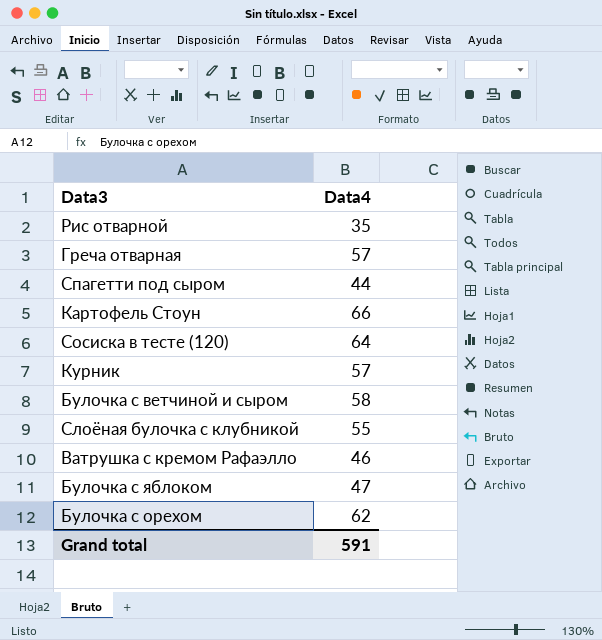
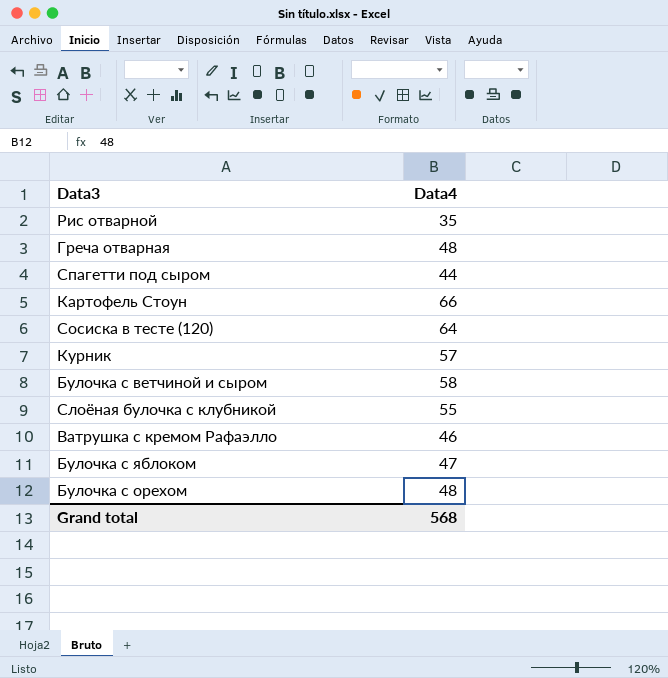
Греча отварная | Data4: 57 -> 48
Булочка с орехом | Data4: 62 -> 48
Grand total | Data4: 591 -> 568

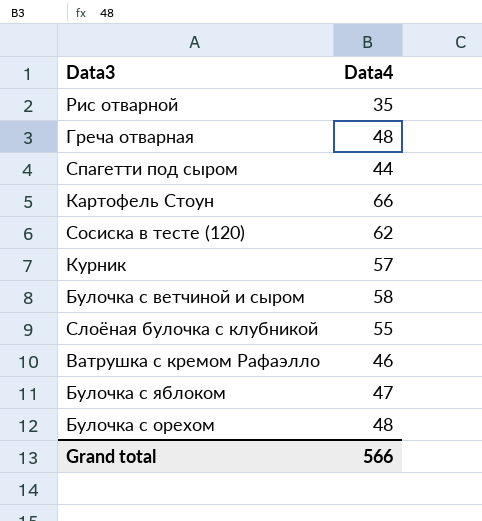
Сосиска в тесте (120) | Data4: 64 -> 62
Grand total | Data4: 568 -> 566

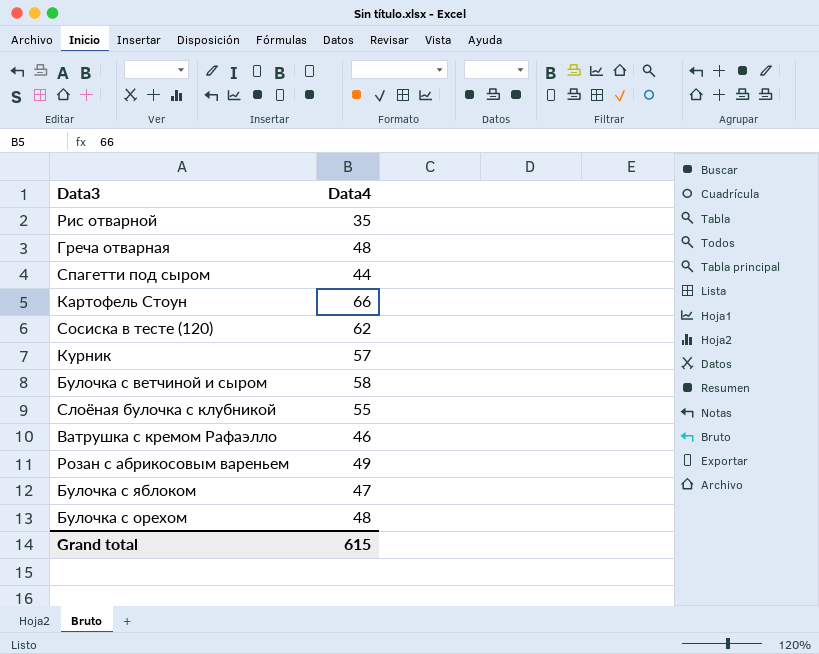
row Розан с абрикосовым вареньем: none -> 49
Grand total | Data4: 566 -> 615

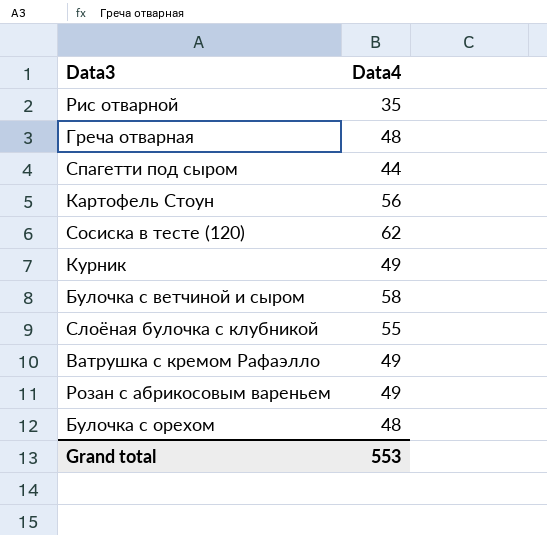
row Булочка с яблоком: 47 -> none
Картофель Стоун | Data4: 66 -> 56
Курник | Data4: 57 -> 49
Ватрушка с кремом Рафаэлло | Data4: 46 -> 49
Grand total | Data4: 615 -> 553

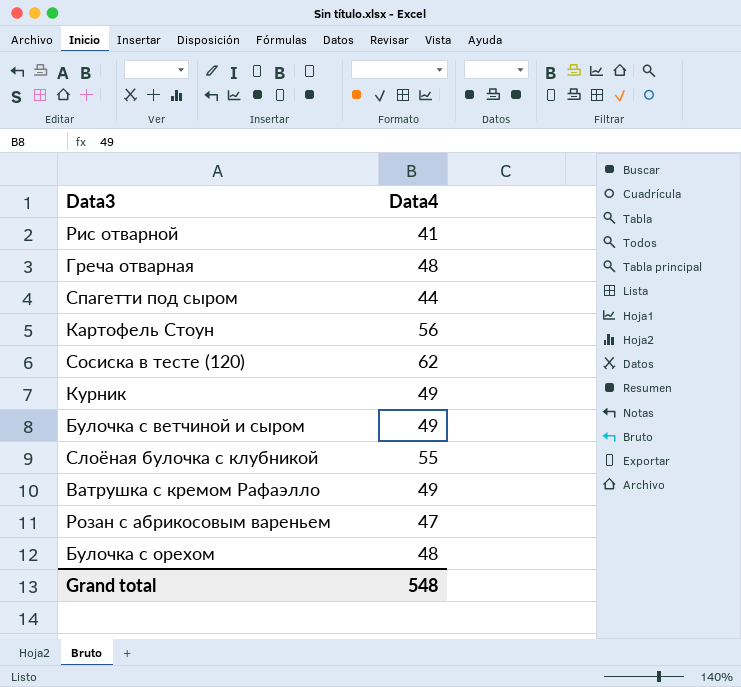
Рис отварной | Data4: 35 -> 41
Булочка с ветчиной и сыром | Data4: 58 -> 49
Розан с абрикосовым вареньем | Data4: 49 -> 47
Grand total | Data4: 553 -> 548

